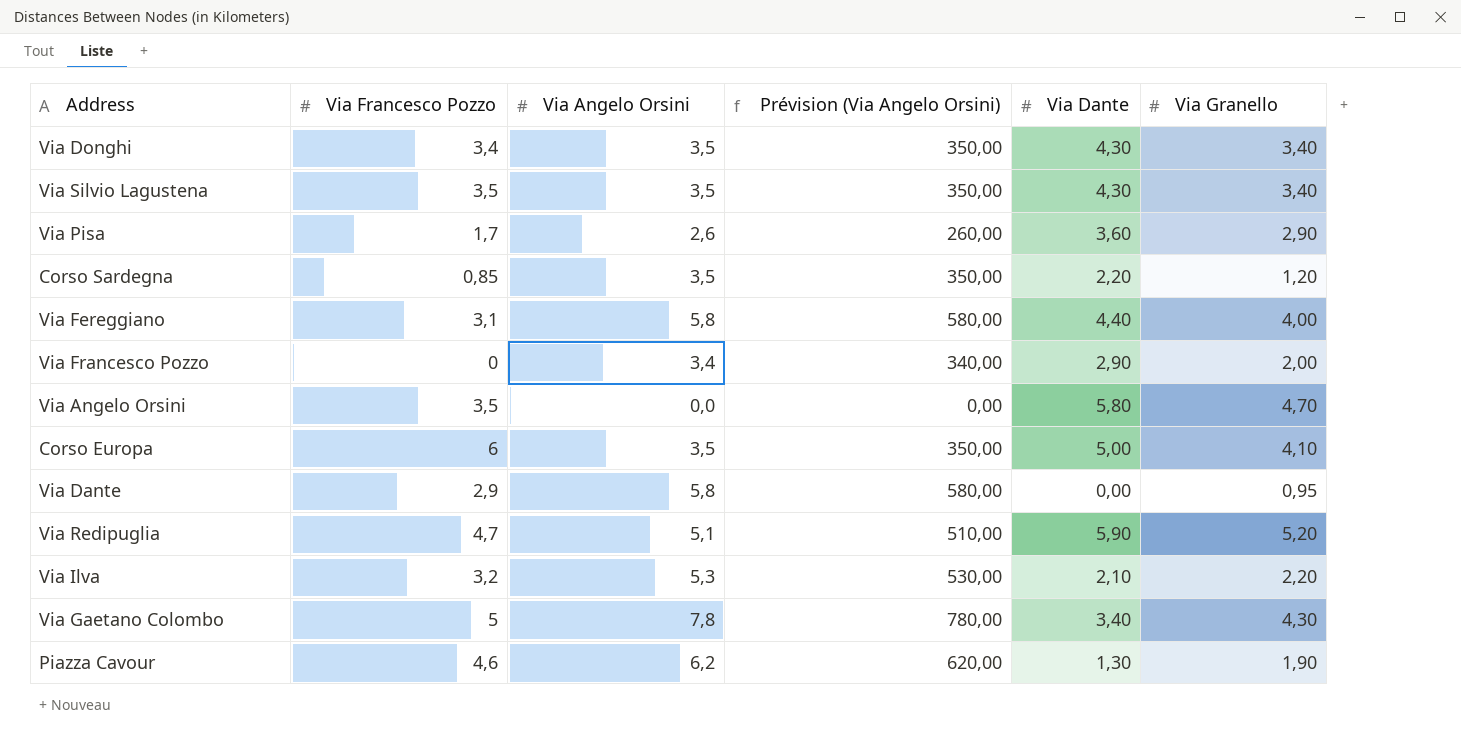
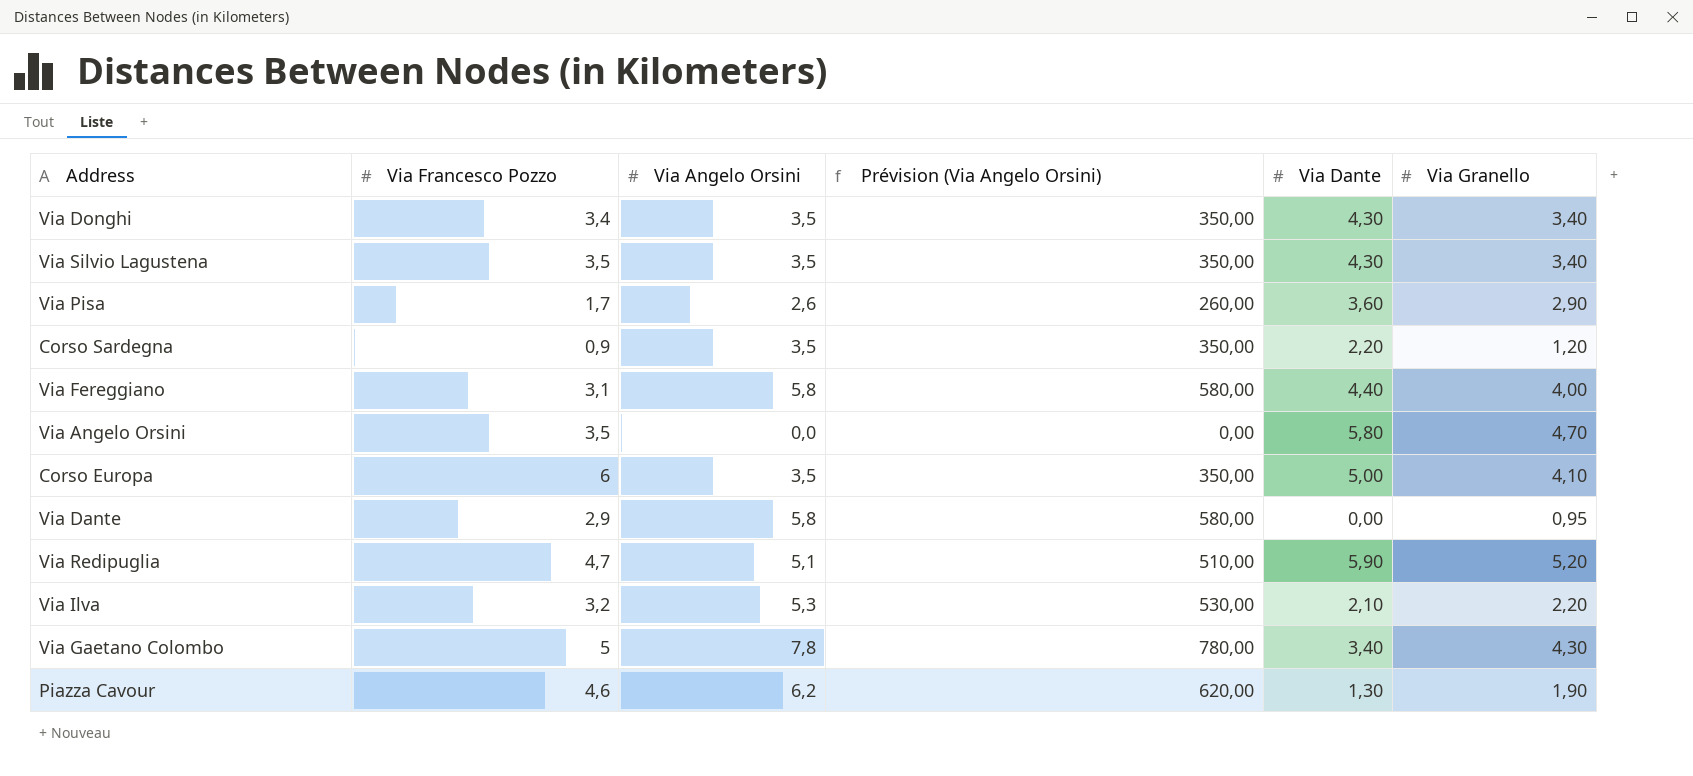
row Via Francesco Pozzo: 0 | 3,4 | 340,00 | 2,90 | 2,00 -> none
Corso Sardegna | Via Francesco Pozzo: 0,85 -> 0,9

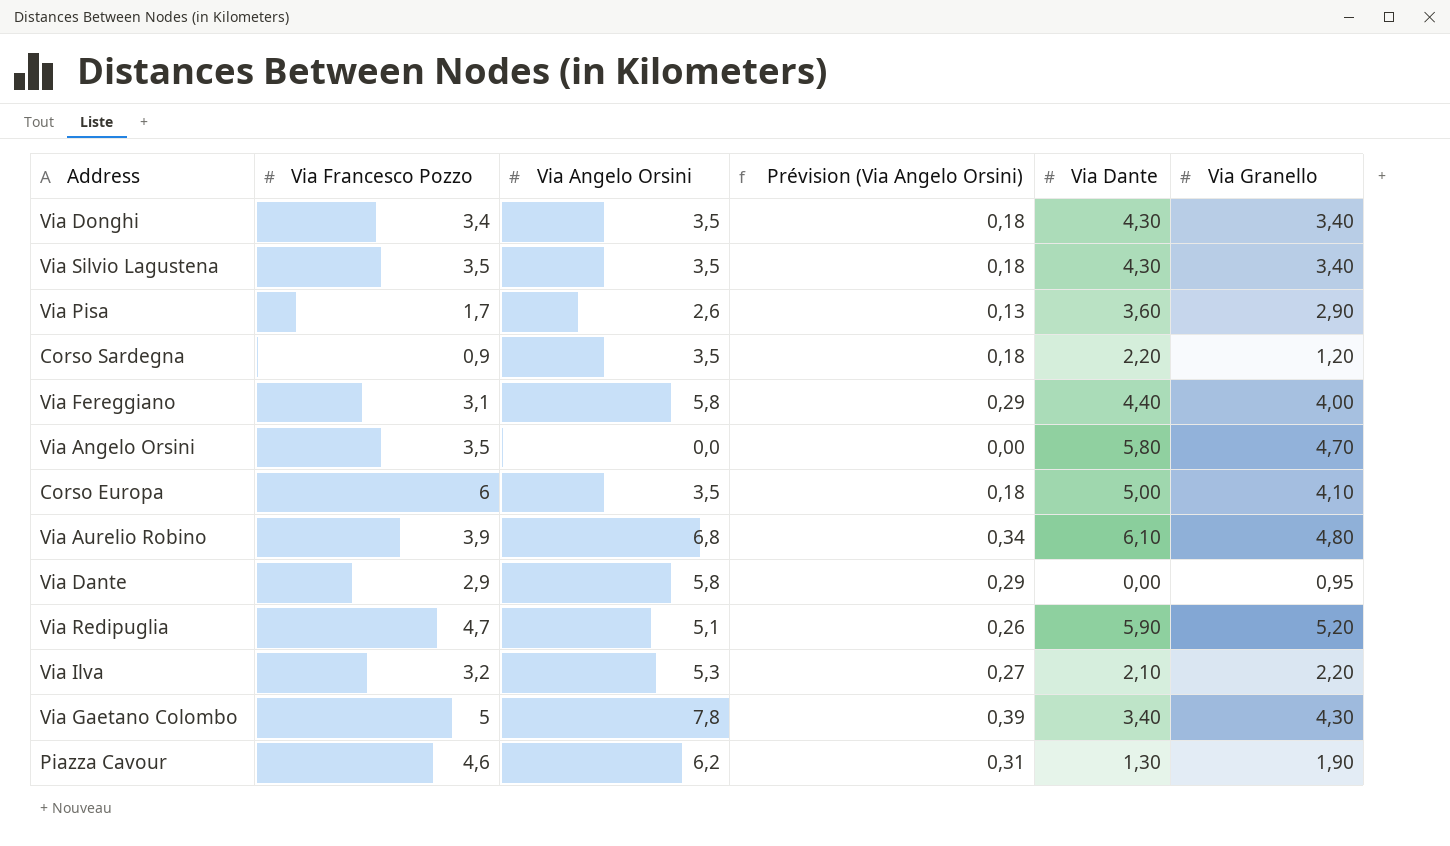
column Prévision (Via Angelo Orsini) | formula: [Via Angelo Orsini] * 100 -> [Via Angelo Orsini] * 0,05
row Via Aurelio Robino: none -> 3,9 | 6,8 | 0,34 | 6,10 | 4,80

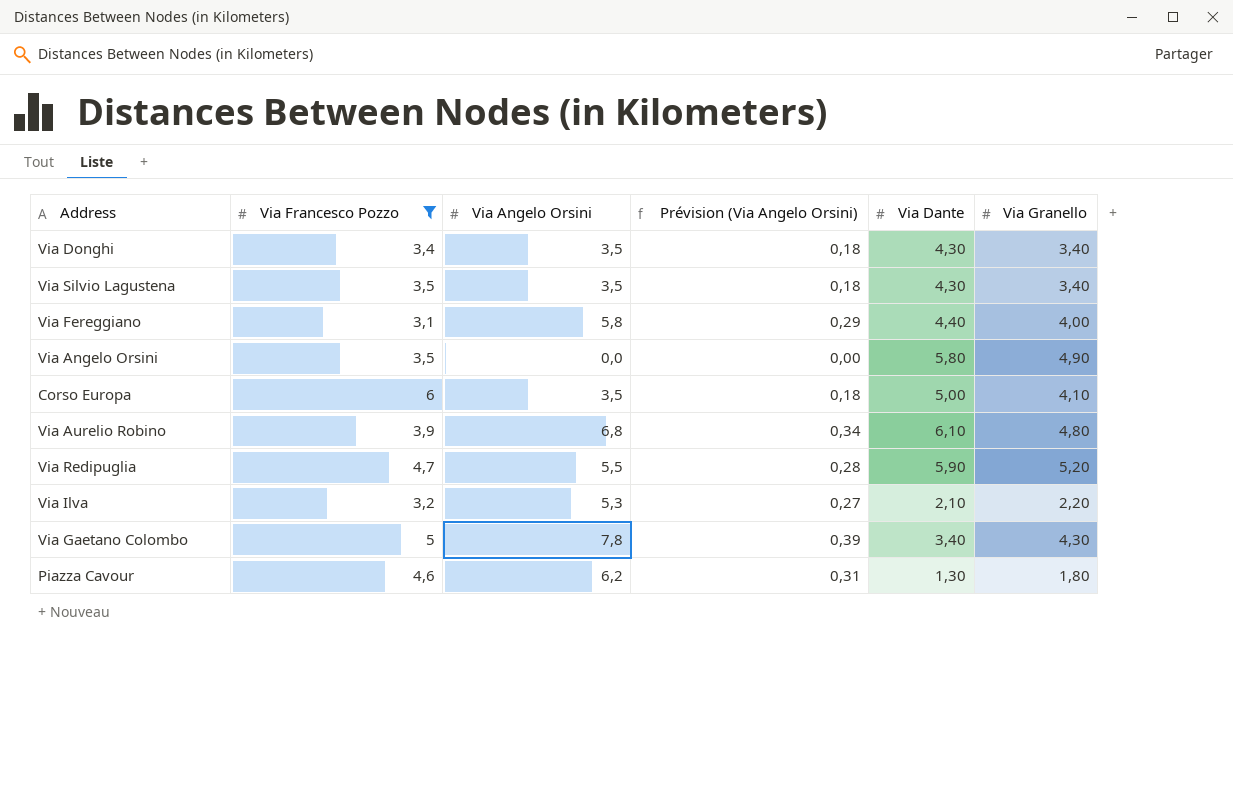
filter: none -> Via Francesco Pozzo >= 3,1
Via Angelo Orsini | Via Granello: 4,70 -> 4,90
Via Redipuglia | Via Angelo Orsini: 5,1 -> 5,5
Via Redipuglia | Prévision (Via Angelo Orsini): 0,26 -> 0,28
Piazza Cavour | Via Granello: 1,90 -> 1,80

